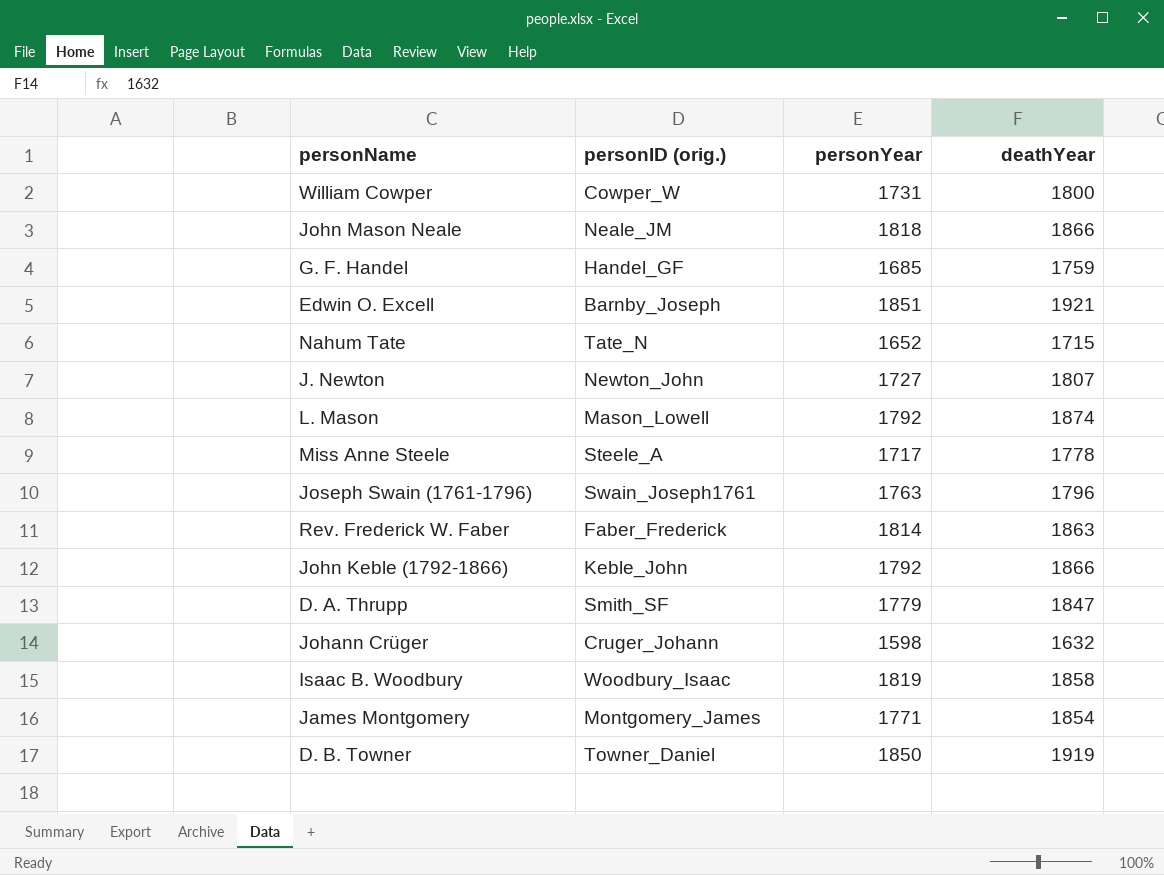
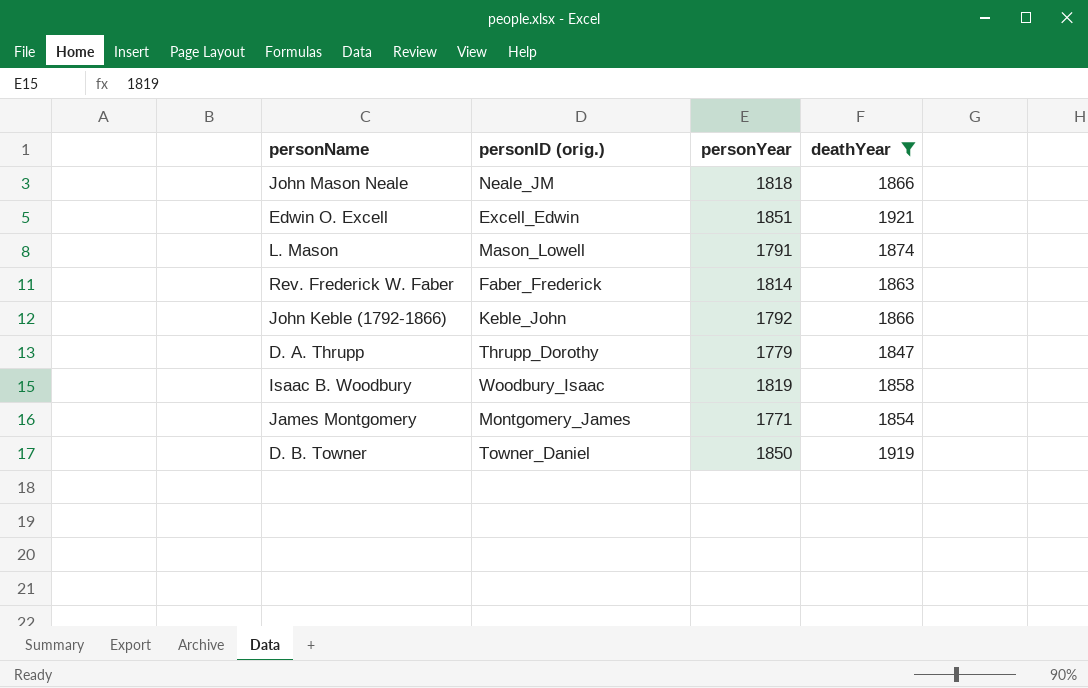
filter: none -> deathYear >= 1847
Edwin O. Excell | personID (orig.): Barnby_Joseph -> Excell_Edwin
L. Mason | personYear: 1792 -> 1791
D. A. Thrupp | personID (orig.): Smith_SF -> Thrupp_Dorothy

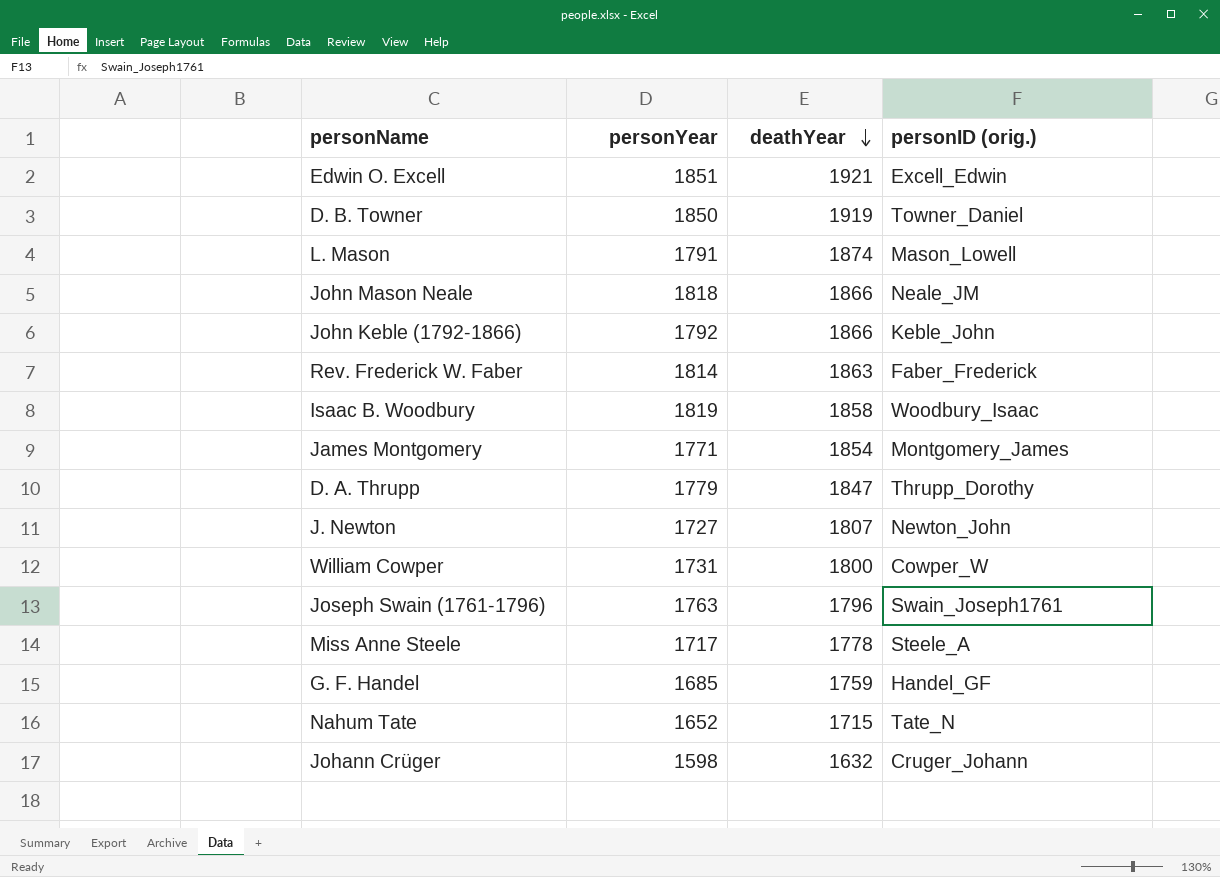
filter: deathYear >= 1847 -> none
row order: none -> deathYear descending
column personID (orig.) | position: 2 -> 4

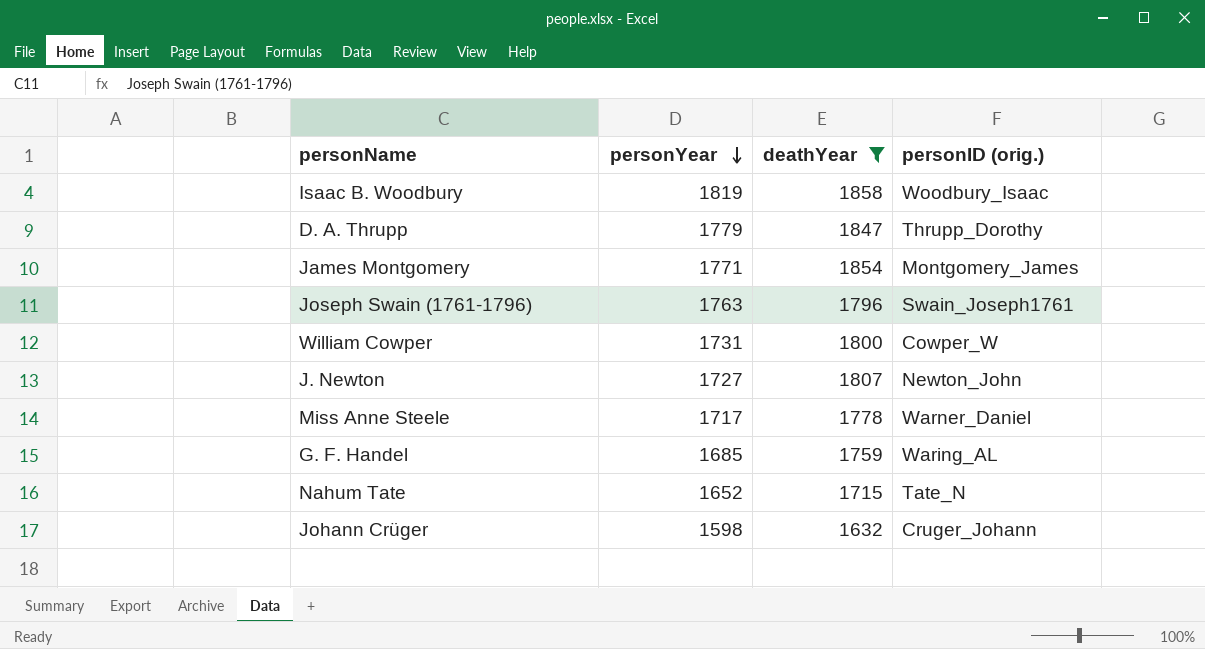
filter: none -> deathYear <= 1858
row order: deathYear descending -> personYear descending
Miss Anne Steele | personID (orig.): Steele_A -> Warner_Daniel
G. F. Handel | personID (orig.): Handel_GF -> Waring_AL

